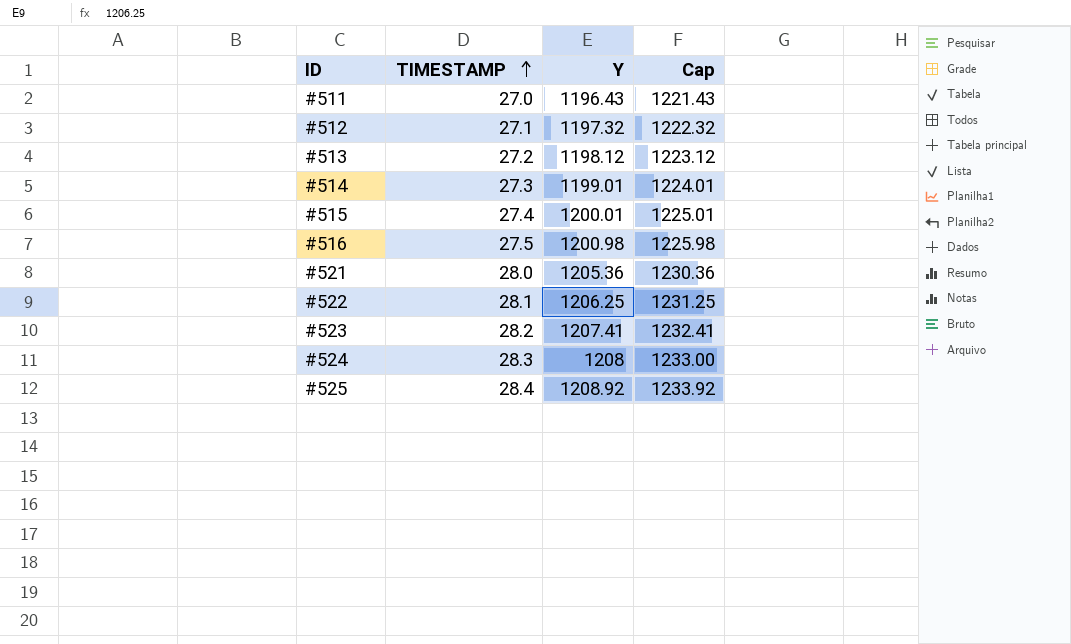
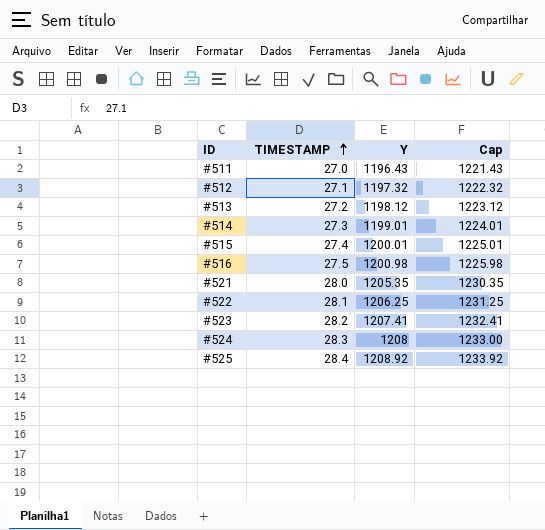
#521 | Y: 1205.36 -> 1205.35
#521 | Cap: 1230.36 -> 1230.35

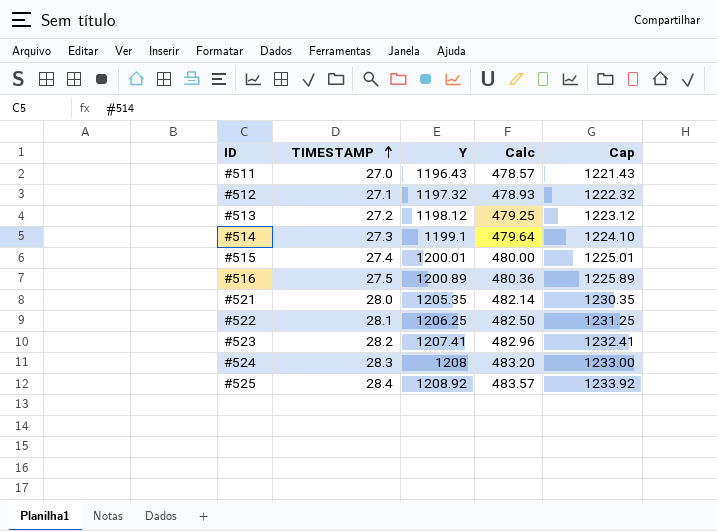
column Calc | formula: none -> [Y] * 0.4
#514 | Y: 1199.01 -> 1199.1
#514 | Cap: 1224.01 -> 1224.10
#516 | Y: 1200.98 -> 1200.89
#516 | Cap: 1225.98 -> 1225.89

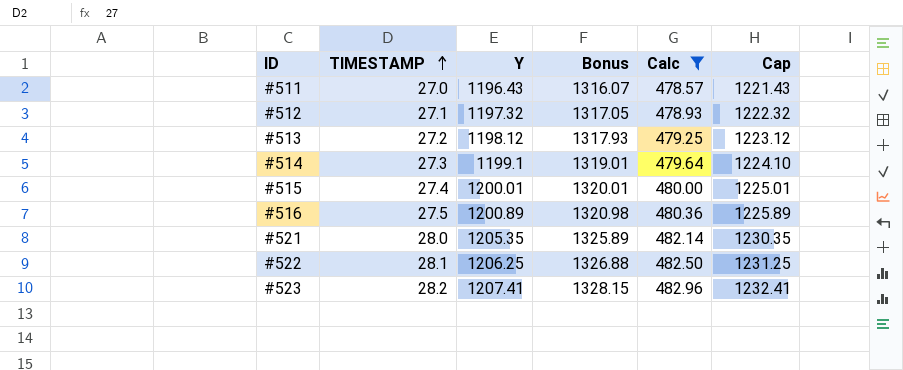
filter: none -> Calc <= 482.96
column Bonus | formula: none -> [Y] * 1.1

